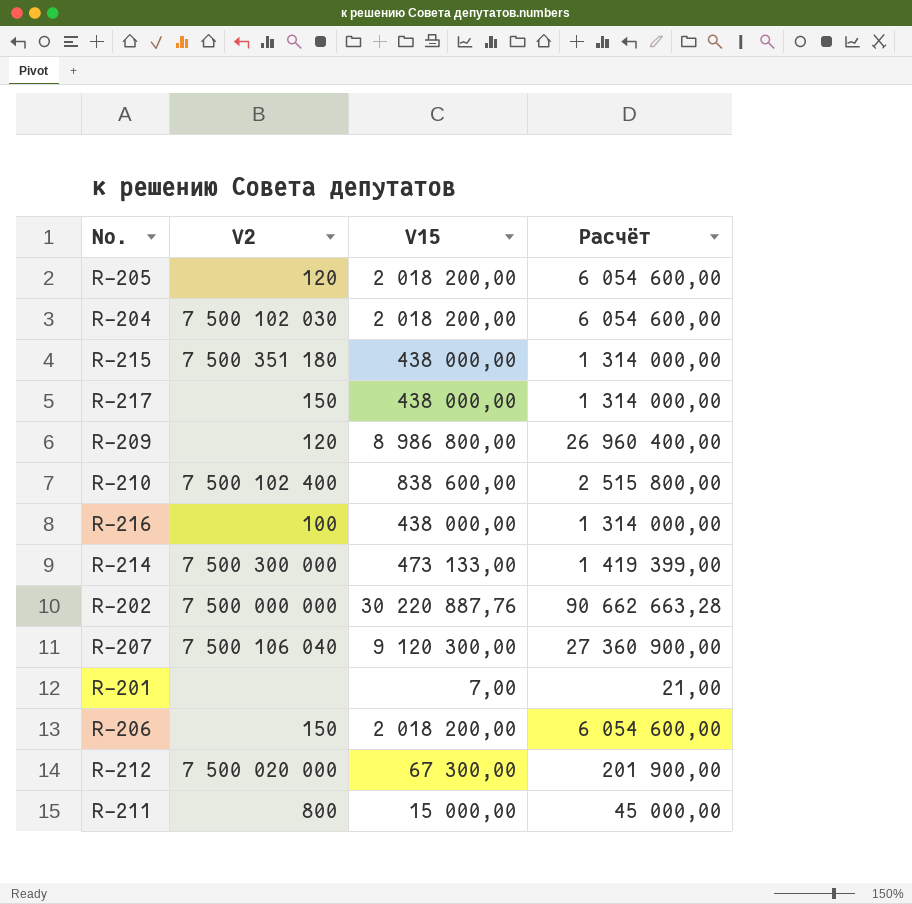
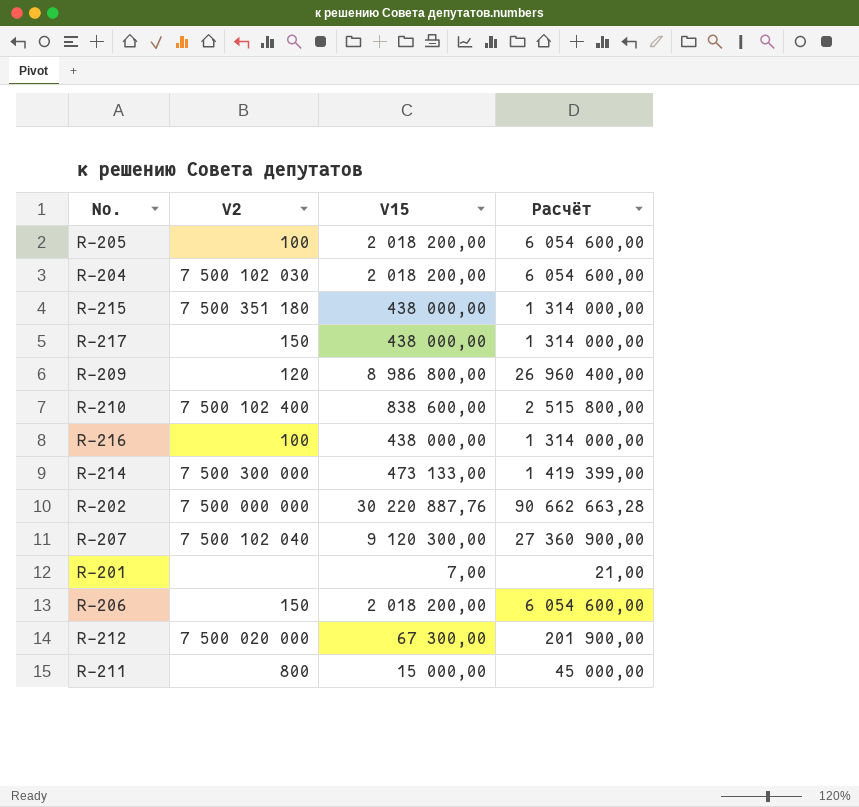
R-205 | V2: 120 -> 100
R-207 | V2: 7 500 106 040 -> 7 500 102 040

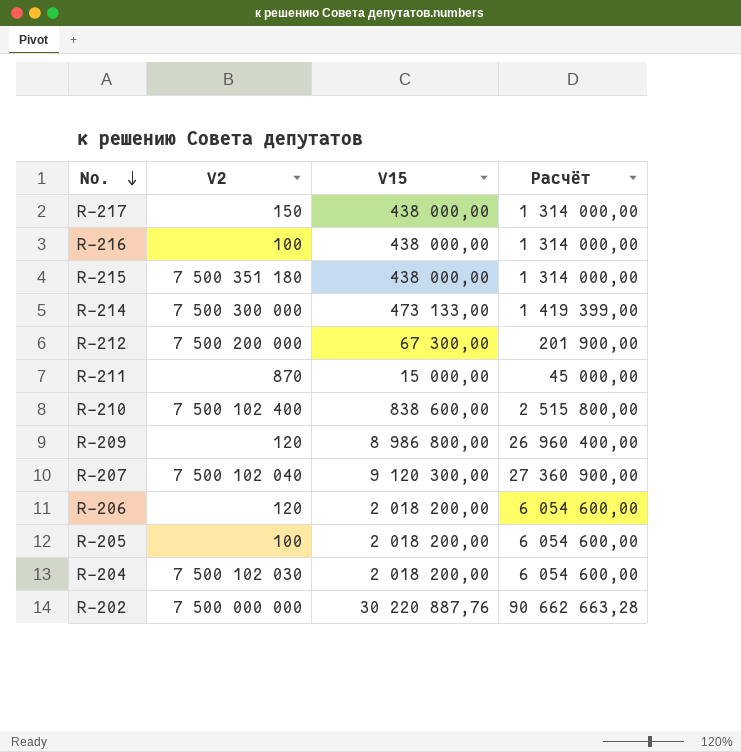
row order: none -> No. descending
row R-201: none | 7,00 | 21,00 -> none
R-212 | V2: 7 500 020 000 -> 7 500 200 000
R-211 | V2: 800 -> 870
R-206 | V2: 150 -> 120

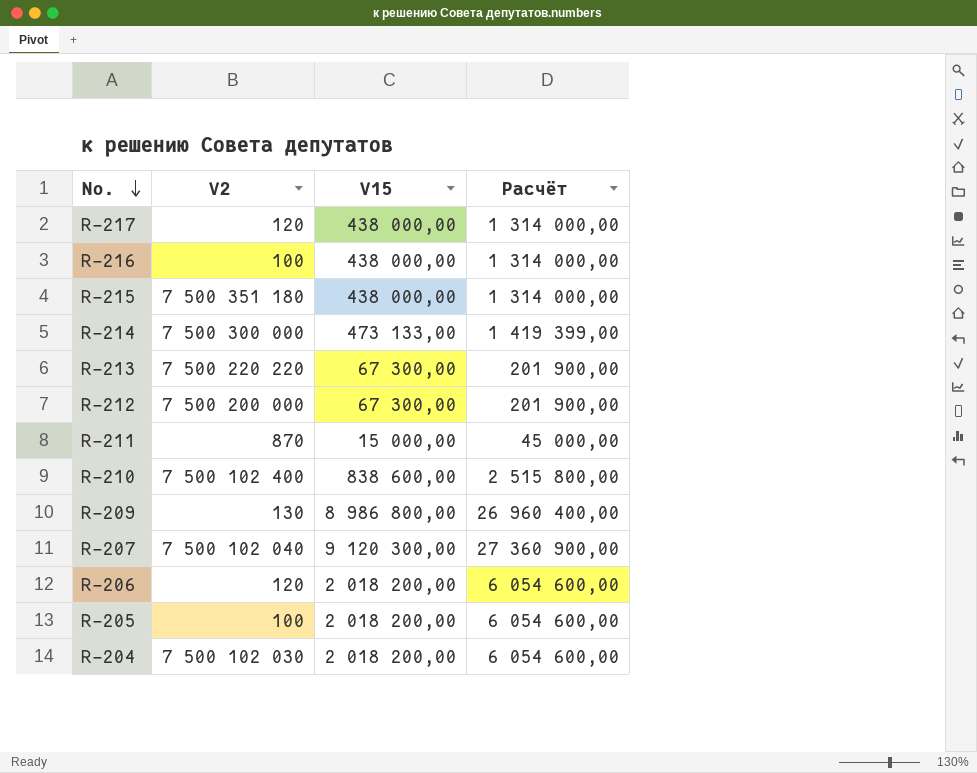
row R-202: 7 500 000 000 | 30 220 887,76 | 90 662 663,28 -> none
R-217 | V2: 150 -> 120
row R-213: none -> 7 500 220 220 | 67 300,00 | 201 900,00
R-209 | V2: 120 -> 130

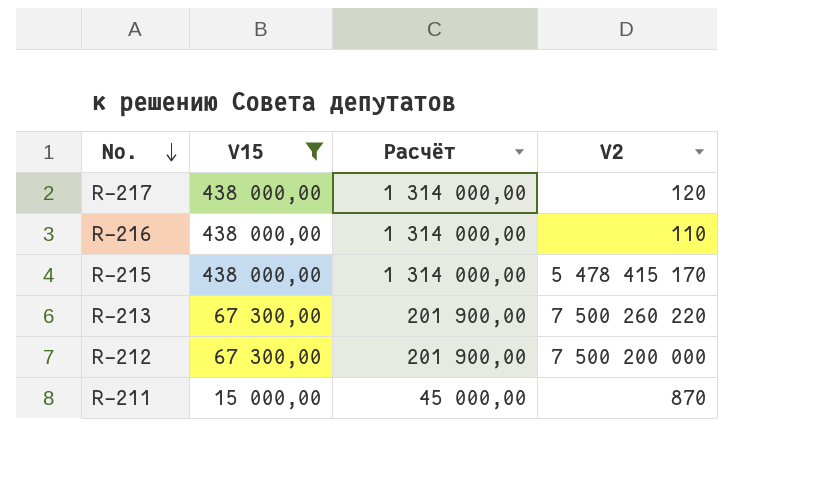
filter: none -> V15 <= 438 000,00
column V2 | position: 2 -> 4
R-216 | V2: 100 -> 110
R-215 | V2: 7 500 351 180 -> 5 478 415 170
R-213 | V2: 7 500 220 220 -> 7 500 260 220

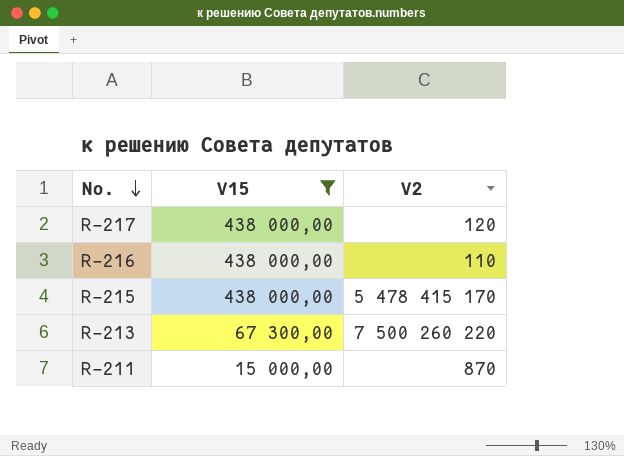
column Расчёт | formula: [V15] * 3 -> none
row R-212: 67 300,00 | 201 900,00 | 7 500 200 000 -> none

